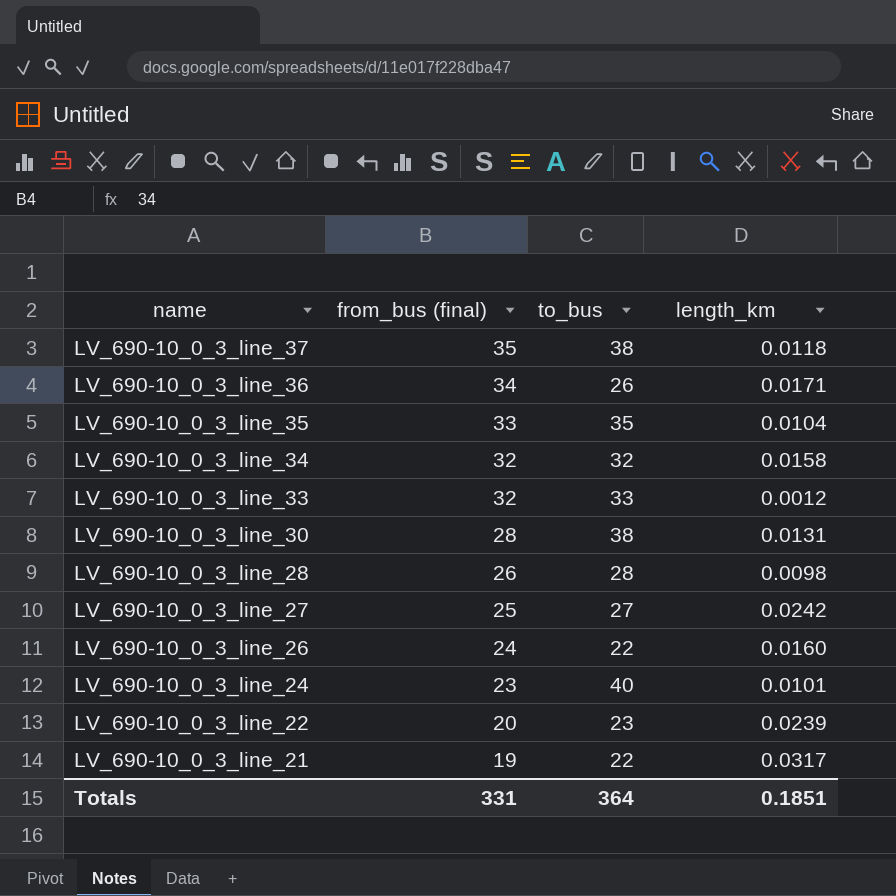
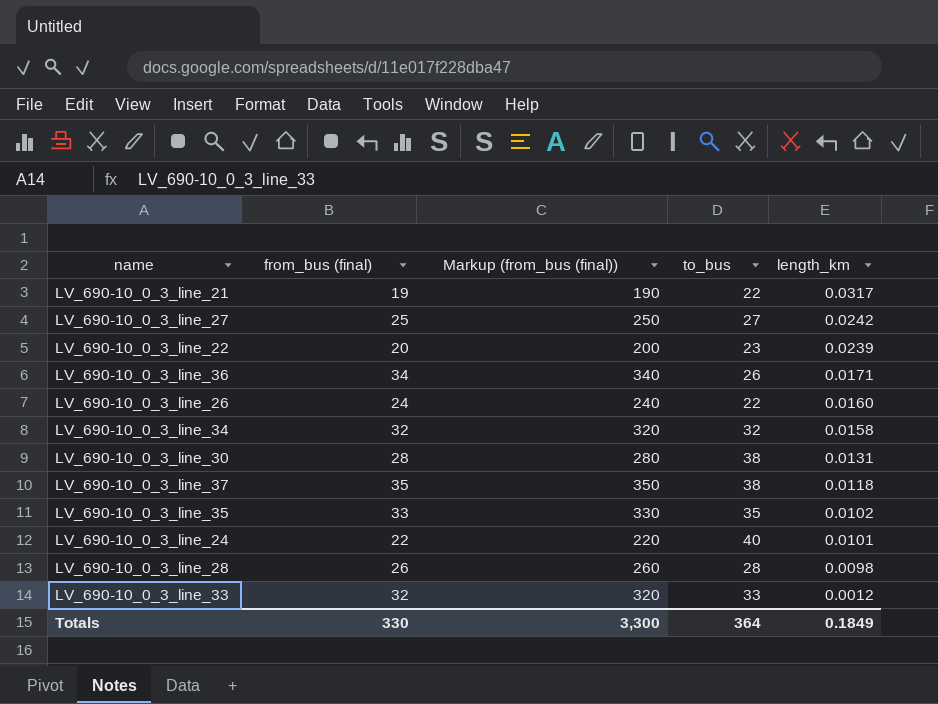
row order: name descending -> length_km descending
column Markup (from_bus (final)) | formula: none -> [from_bus (final)] * 10
LV_690-10_0_3_line_35 | length_km: 0.0104 -> 0.0102
LV_690-10_0_3_line_24 | from_bus (final): 23 -> 22
Totals | from_bus (final): 331 -> 330
Totals | length_km: 0.1851 -> 0.1849

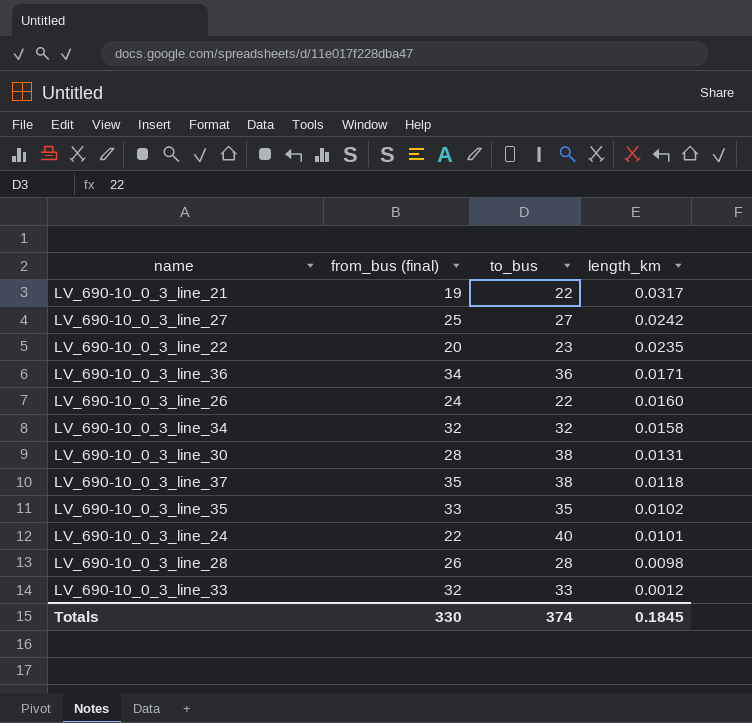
column Markup (from_bus (final)) | formula: [from_bus (final)] * 10 -> none
LV_690-10_0_3_line_22 | length_km: 0.0239 -> 0.0235
LV_690-10_0_3_line_36 | to_bus: 26 -> 36
Totals | to_bus: 364 -> 374
Totals | length_km: 0.1849 -> 0.1845

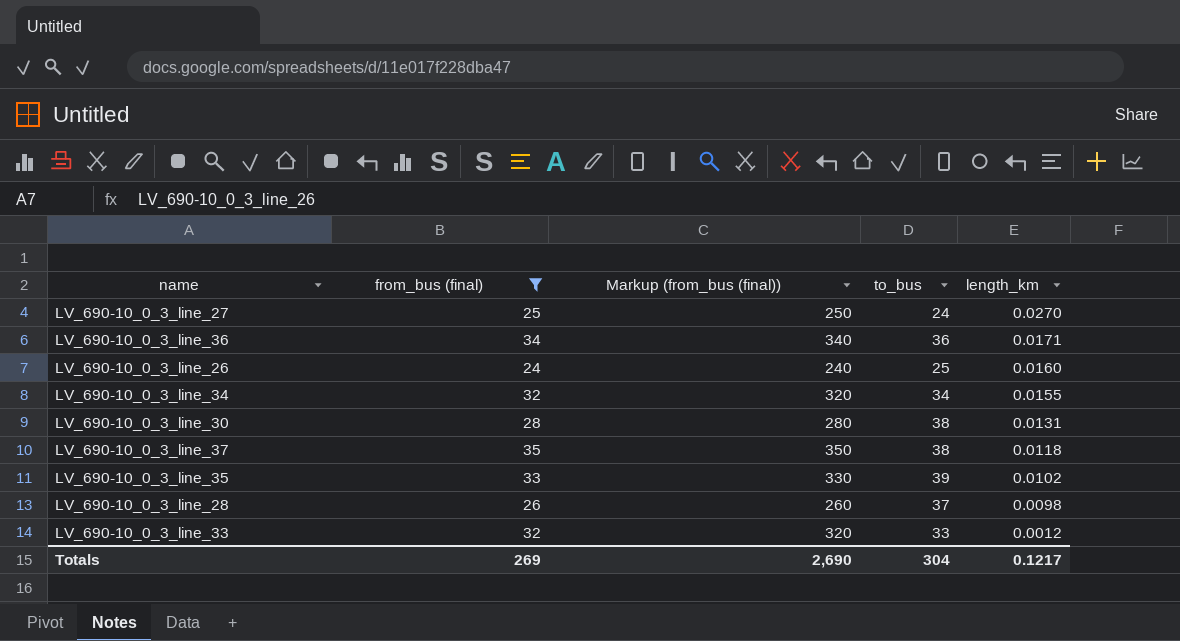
filter: none -> from_bus (final) >= 24
column Markup (from_bus (final)) | formula: none -> [from_bus (final)] * 10
LV_690-10_0_3_line_27 | to_bus: 27 -> 24
LV_690-10_0_3_line_27 | length_km: 0.0242 -> 0.0270
LV_690-10_0_3_line_26 | to_bus: 22 -> 25
LV_690-10_0_3_line_34 | to_bus: 32 -> 34
LV_690-10_0_3_line_34 | length_km: 0.0158 -> 0.0155
LV_690-10_0_3_line_35 | to_bus: 35 -> 39
LV_690-10_0_3_line_28 | to_bus: 28 -> 37
Totals | from_bus (final): 330 -> 269
Totals | to_bus: 374 -> 304
Totals | length_km: 0.1845 -> 0.1217

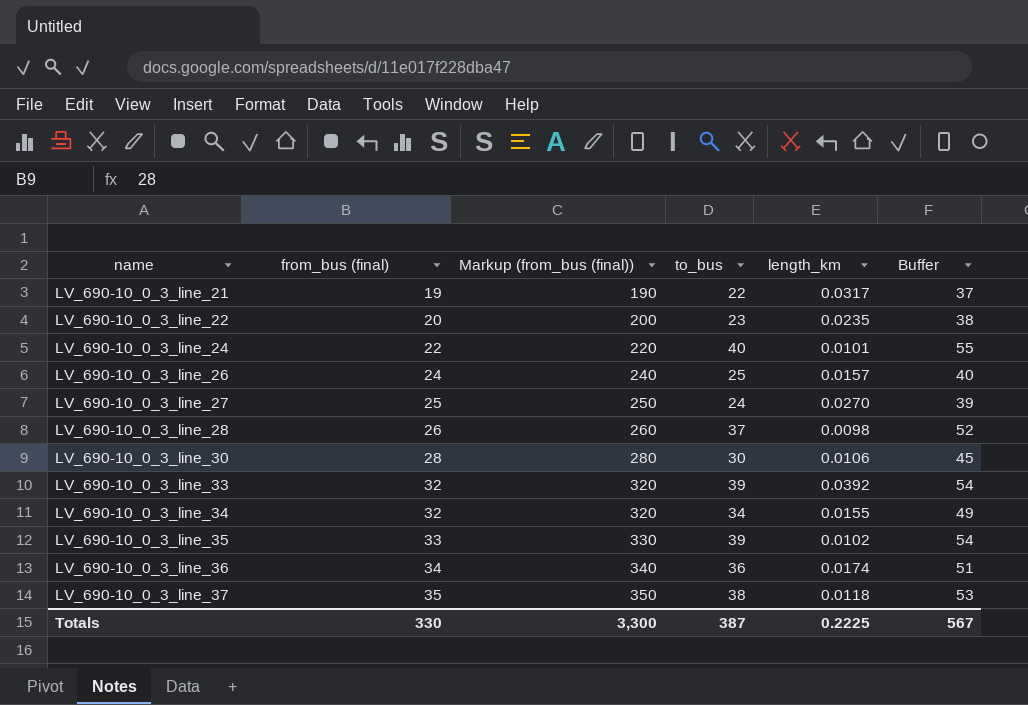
filter: from_bus (final) >= 24 -> none
row order: length_km descending -> name ascending
column Buffer | formula: none -> [to_bus] + 15
LV_690-10_0_3_line_26 | length_km: 0.0160 -> 0.0157
LV_690-10_0_3_line_30 | to_bus: 38 -> 30
LV_690-10_0_3_line_30 | length_km: 0.0131 -> 0.0106
LV_690-10_0_3_line_33 | to_bus: 33 -> 39
LV_690-10_0_3_line_33 | length_km: 0.0012 -> 0.0392
LV_690-10_0_3_line_36 | length_km: 0.0171 -> 0.0174
Totals | from_bus (final): 269 -> 330
Totals | Markup (from_bus (final)): 2,690 -> 3,300
Totals | to_bus: 304 -> 387
Totals | length_km: 0.1217 -> 0.2225

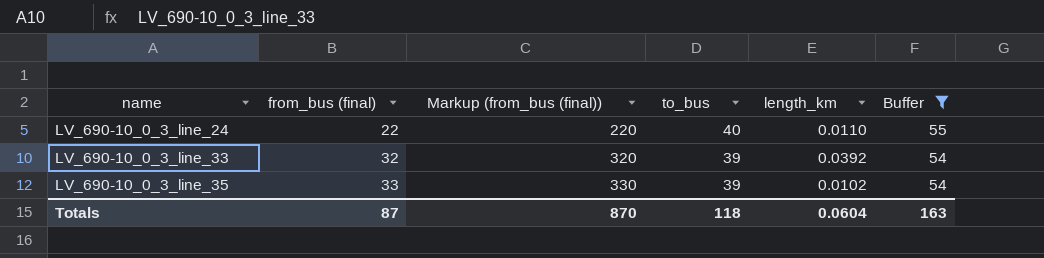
filter: none -> Buffer >= 54
LV_690-10_0_3_line_24 | length_km: 0.0101 -> 0.0110
Totals | from_bus (final): 330 -> 87
Totals | Markup (from_bus (final)): 3,300 -> 870
Totals | to_bus: 387 -> 118
Totals | length_km: 0.2225 -> 0.0604
Totals | Buffer: 567 -> 163

